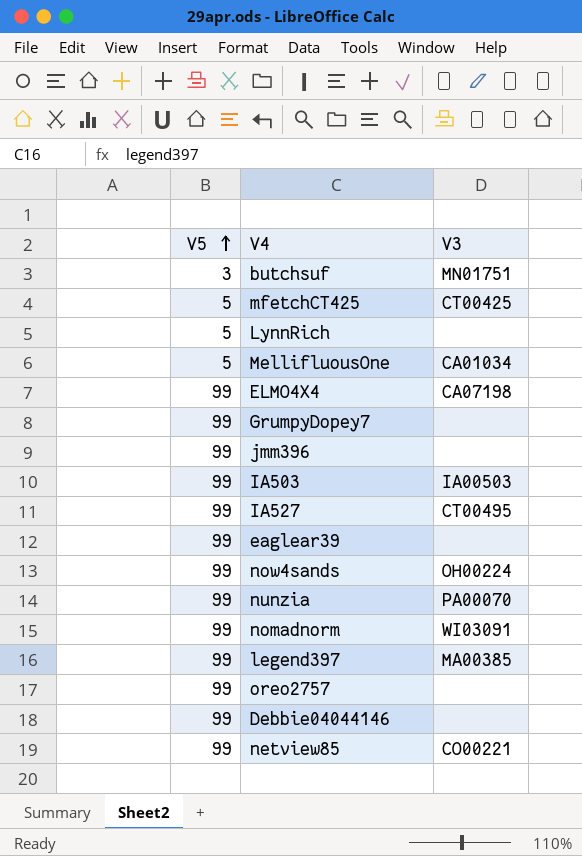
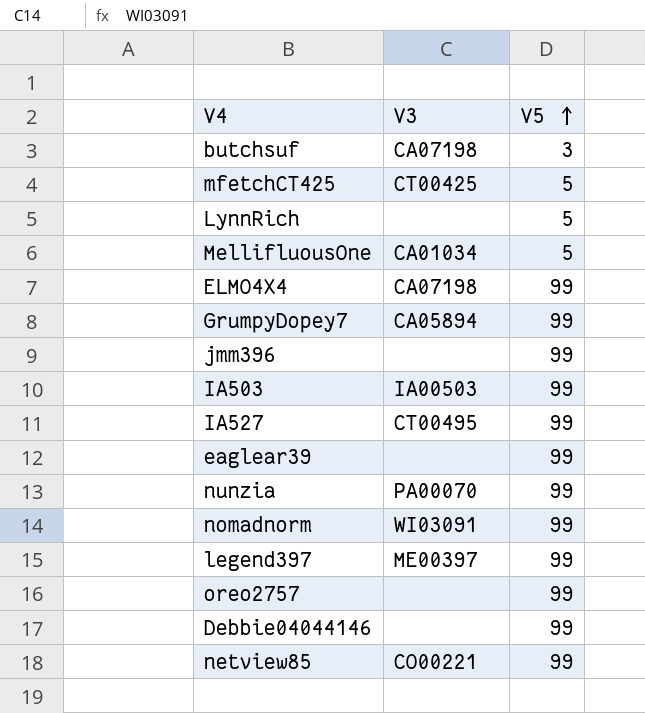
column V5 | position: 1 -> 3
row now4sands: 99 | OH00224 -> none
butchsuf | V3: MN01751 -> CA07198
GrumpyDopey7 | V3: none -> CA05894
legend397 | V3: MA00385 -> ME00397

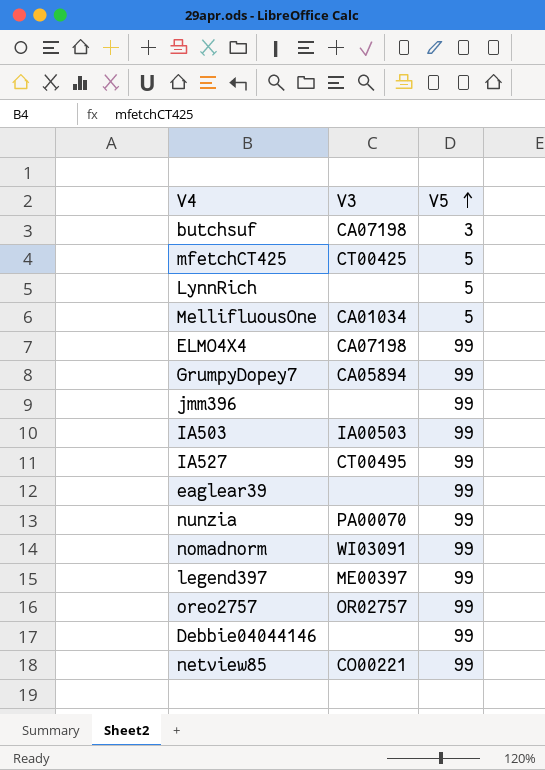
oreo2757 | V3: none -> OR02757

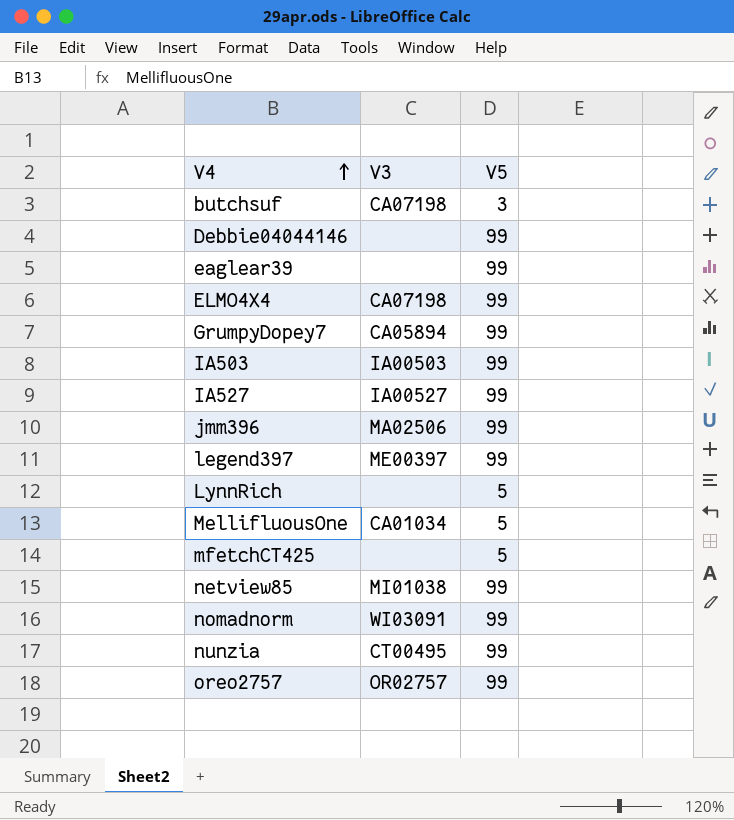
row order: V5 ascending -> V4 ascending
IA527 | V3: CT00495 -> IA00527
jmm396 | V3: none -> MA02506
mfetchCT425 | V3: CT00425 -> none
netview85 | V3: CO00221 -> MI01038
nunzia | V3: PA00070 -> CT00495

